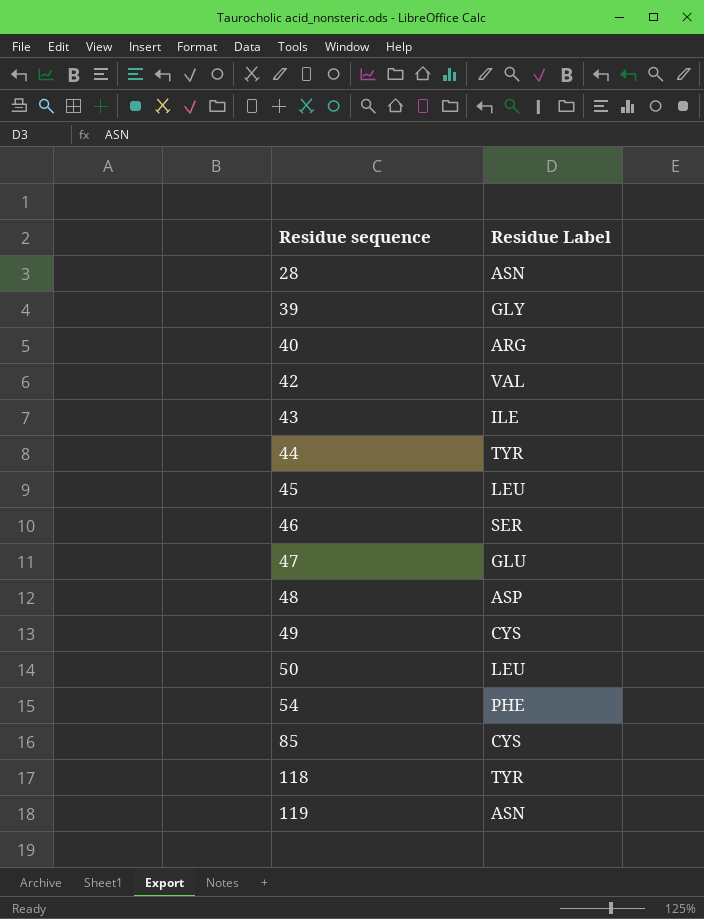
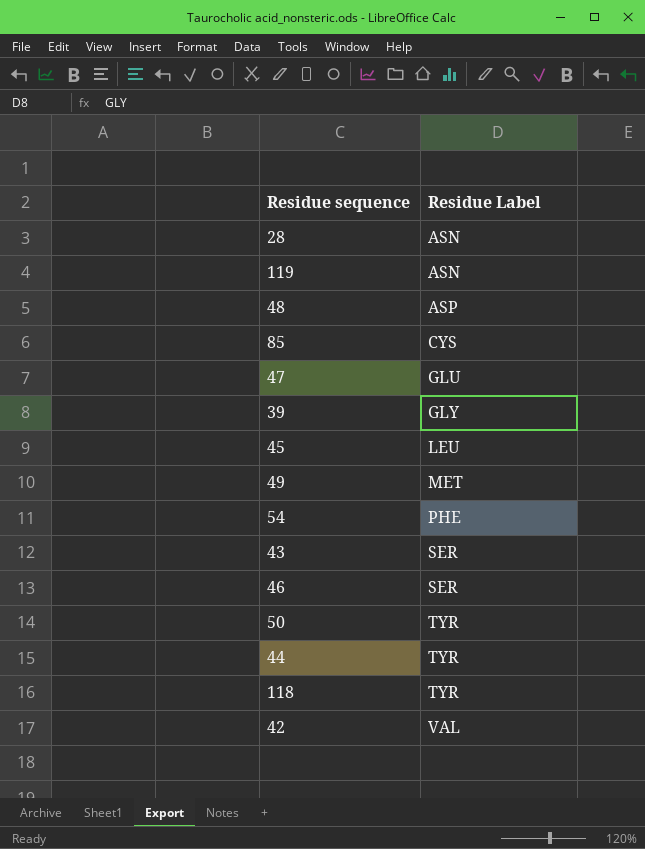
row order: Residue sequence ascending -> Residue Label ascending
row 40: ARG -> none
49 | Residue Label: CYS -> MET
43 | Residue Label: ILE -> SER
50 | Residue Label: LEU -> TYR

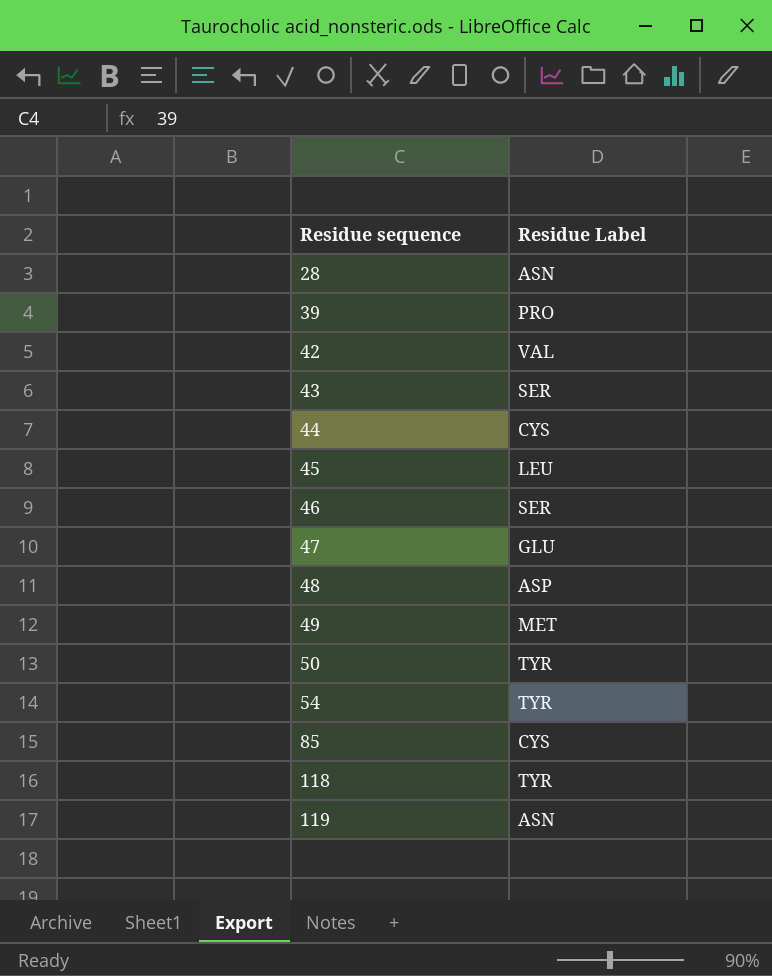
row order: Residue Label ascending -> Residue sequence ascending
39 | Residue Label: GLY -> PRO
44 | Residue Label: TYR -> CYS
54 | Residue Label: PHE -> TYR

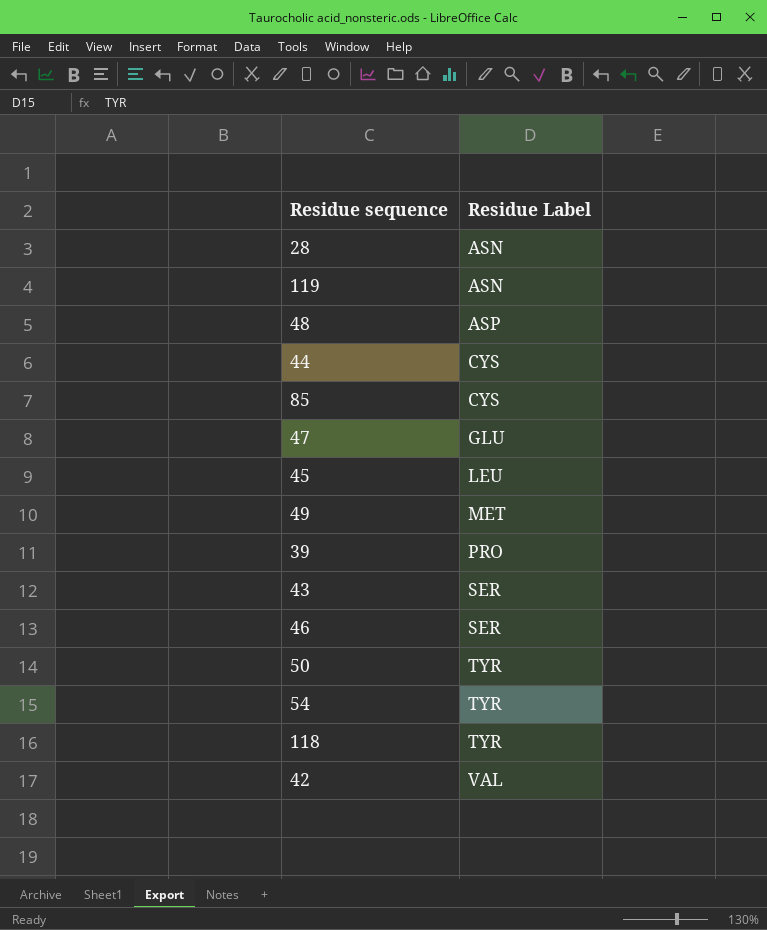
row order: Residue sequence ascending -> Residue Label ascending

